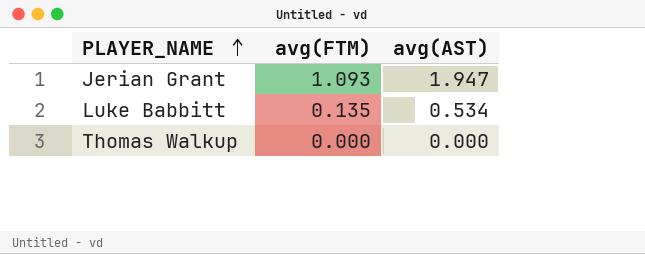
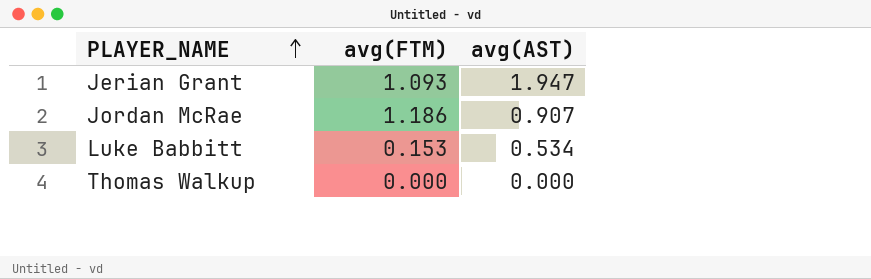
row Jordan McRae: none -> 1.186 | 0.907
Luke Babbitt | avg(FTM): 0.135 -> 0.153

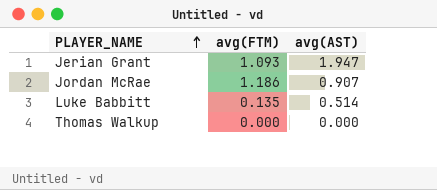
Luke Babbitt | avg(FTM): 0.153 -> 0.135
Luke Babbitt | avg(AST): 0.534 -> 0.514

